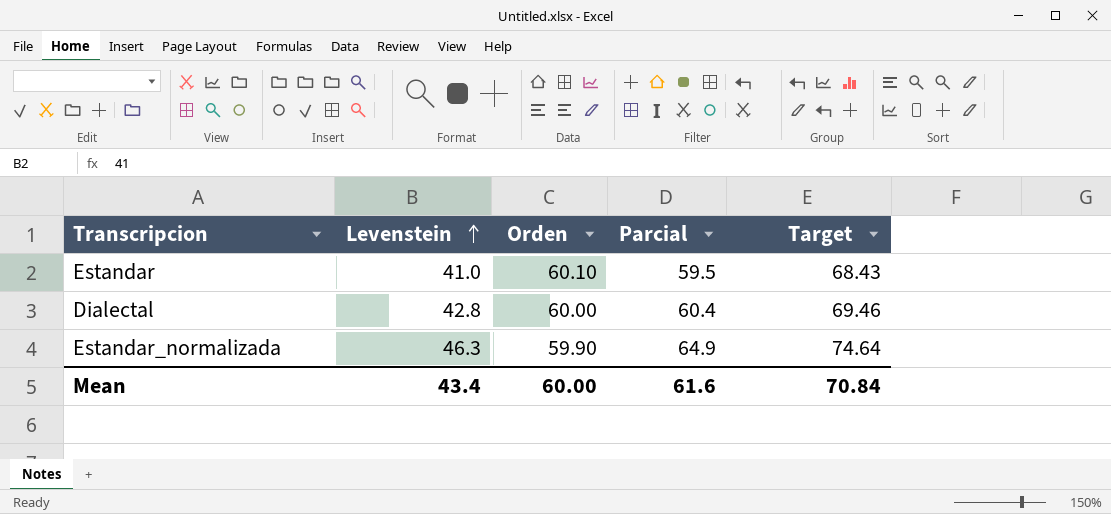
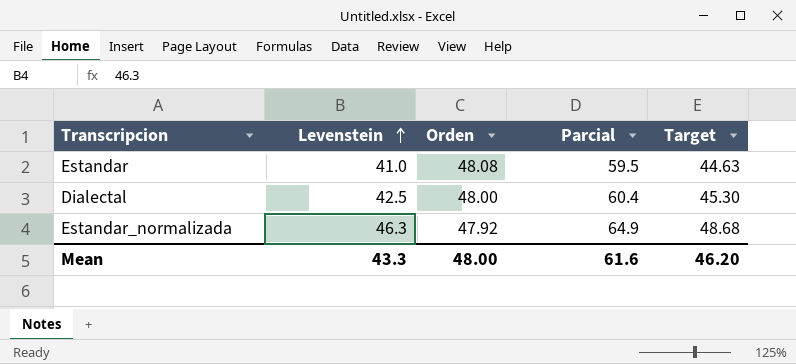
column Target | formula: [Parcial] * 1.15 -> [Parcial] * 0.75
Estandar | Orden: 60.10 -> 48.08
Dialectal | Levenstein: 42.8 -> 42.5
Dialectal | Orden: 60.00 -> 48.00
Estandar_normalizada | Orden: 59.90 -> 47.92
Mean | Levenstein: 43.4 -> 43.3
Mean | Orden: 60.00 -> 48.00
Mean | Target: 70.84 -> 46.20

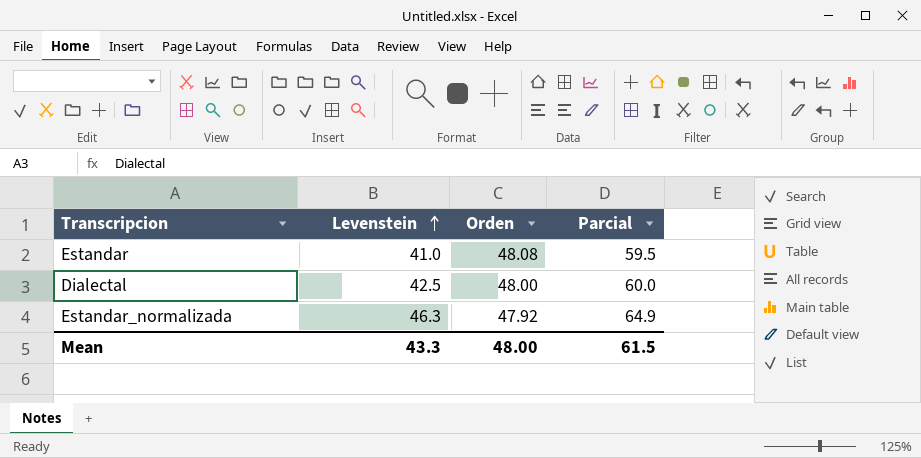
column Target | formula: [Parcial] * 0.75 -> none
Dialectal | Parcial: 60.4 -> 60.0
Mean | Parcial: 61.6 -> 61.5

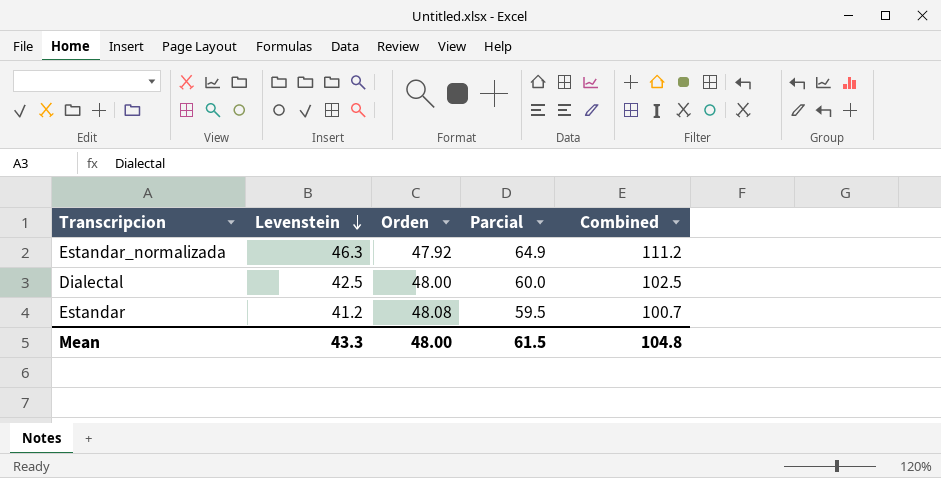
row order: Levenstein ascending -> Levenstein descending
column Combined | formula: none -> [Levenstein] + [Parcial]
Estandar | Levenstein: 41.0 -> 41.2

